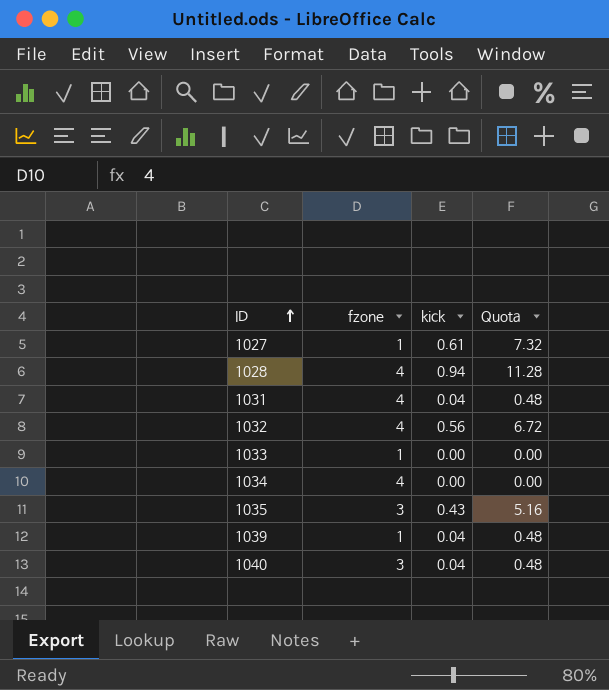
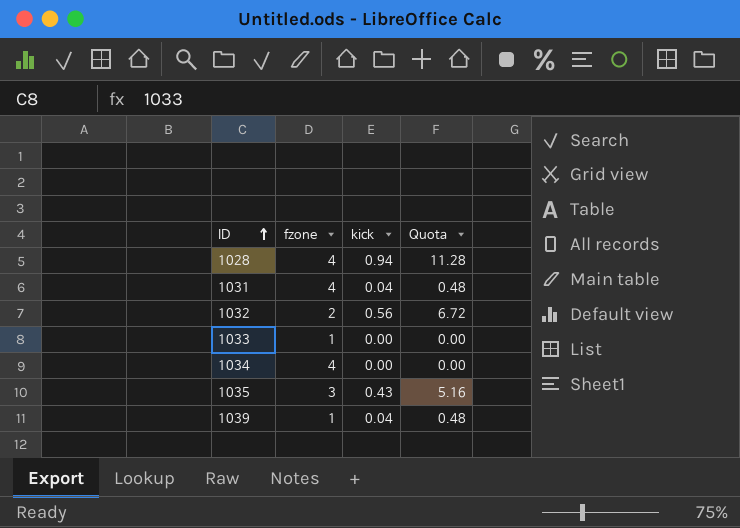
row 1027: 1 | 0.61 | 7.32 -> none
row 1040: 3 | 0.04 | 0.48 -> none
1032 | fzone: 4 -> 2

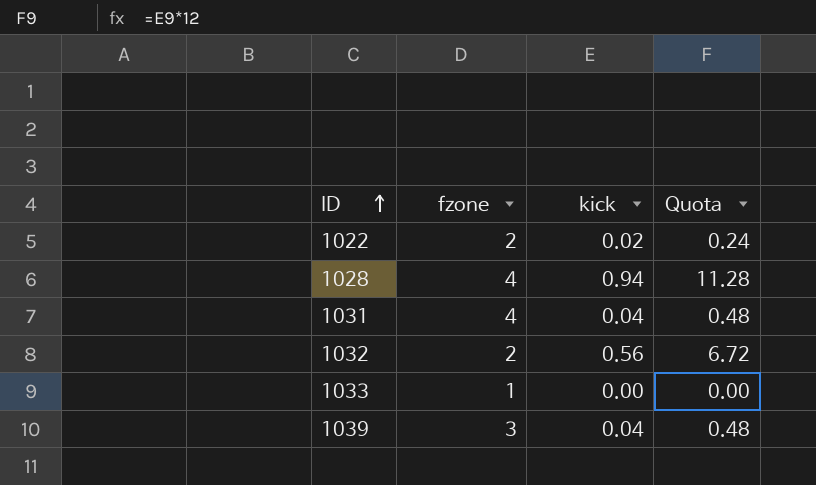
row 1034: 4 | 0.00 | 0.00 -> none
row 1035: 3 | 0.43 | 5.16 -> none
row 1022: none -> 2 | 0.02 | 0.24
1039 | fzone: 1 -> 3

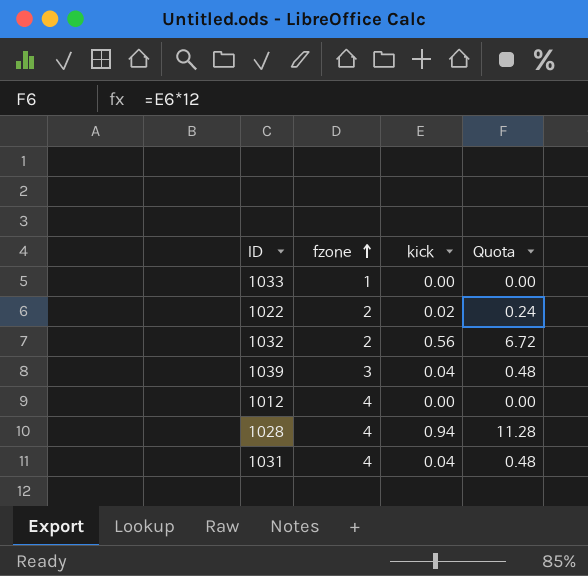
row order: ID ascending -> fzone ascending
row 1012: none -> 4 | 0.00 | 0.00

